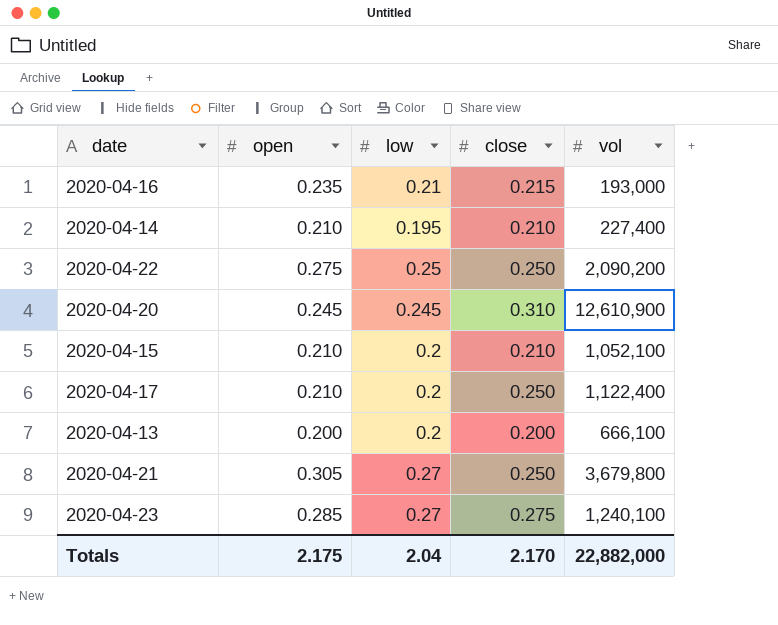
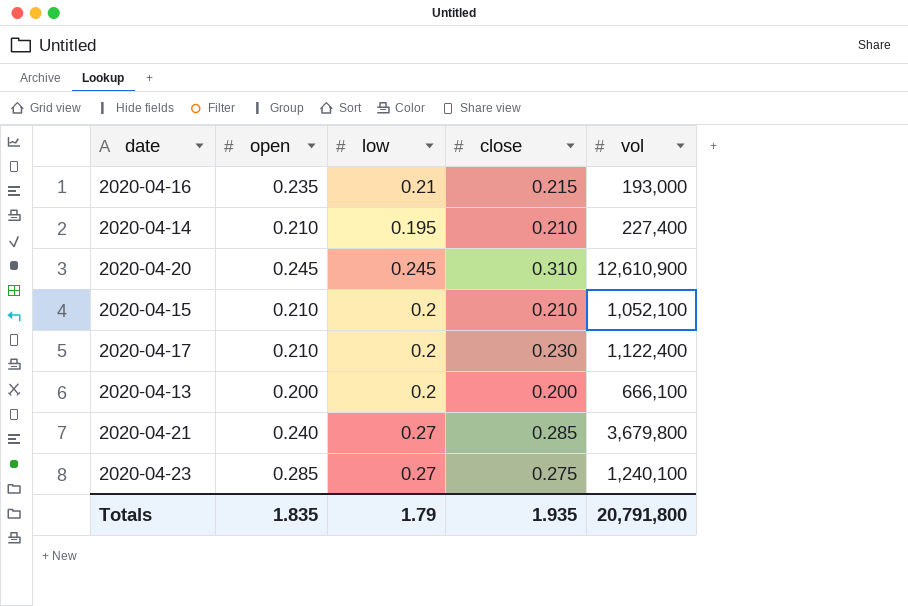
row 2020-04-22: 0.275 | 0.25 | 0.250 | 2,090,200 -> none
2020-04-17 | close: 0.250 -> 0.230
2020-04-21 | open: 0.305 -> 0.240
2020-04-21 | close: 0.250 -> 0.285
Totals | open: 2.175 -> 1.835
Totals | low: 2.04 -> 1.79
Totals | close: 2.170 -> 1.935
Totals | vol: 22,882,000 -> 20,791,800

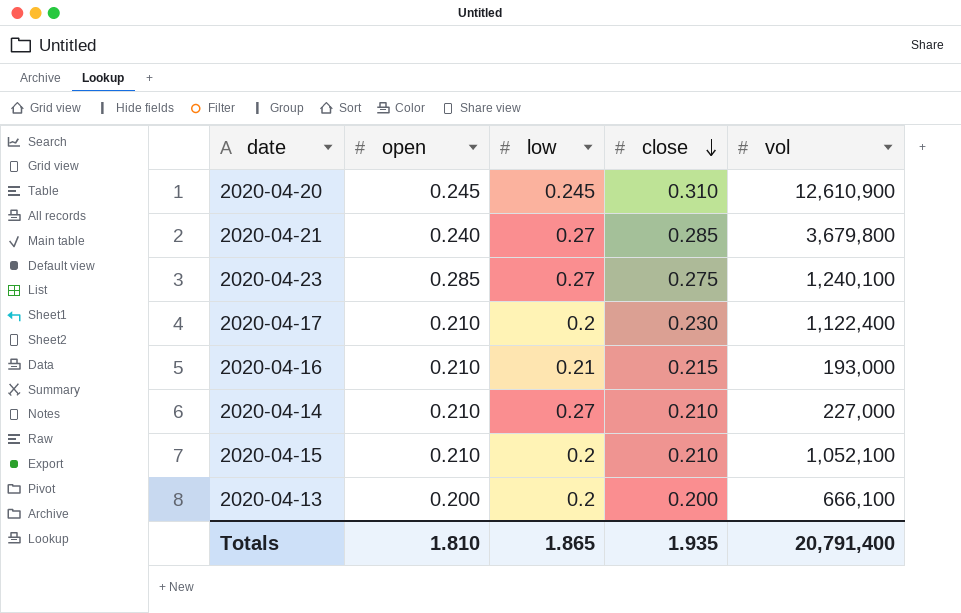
row order: none -> close descending
2020-04-16 | open: 0.235 -> 0.210
2020-04-14 | low: 0.195 -> 0.27
2020-04-14 | vol: 227,400 -> 227,000
Totals | open: 1.835 -> 1.810
Totals | low: 1.79 -> 1.865
Totals | vol: 20,791,800 -> 20,791,400

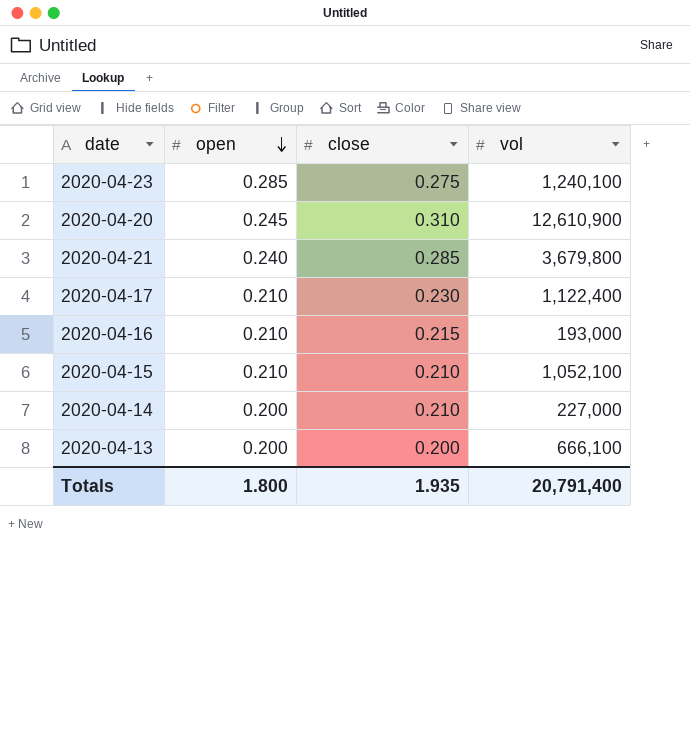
row order: close descending -> open descending
column low | position: 3 -> none
2020-04-14 | open: 0.210 -> 0.200
Totals | open: 1.810 -> 1.800

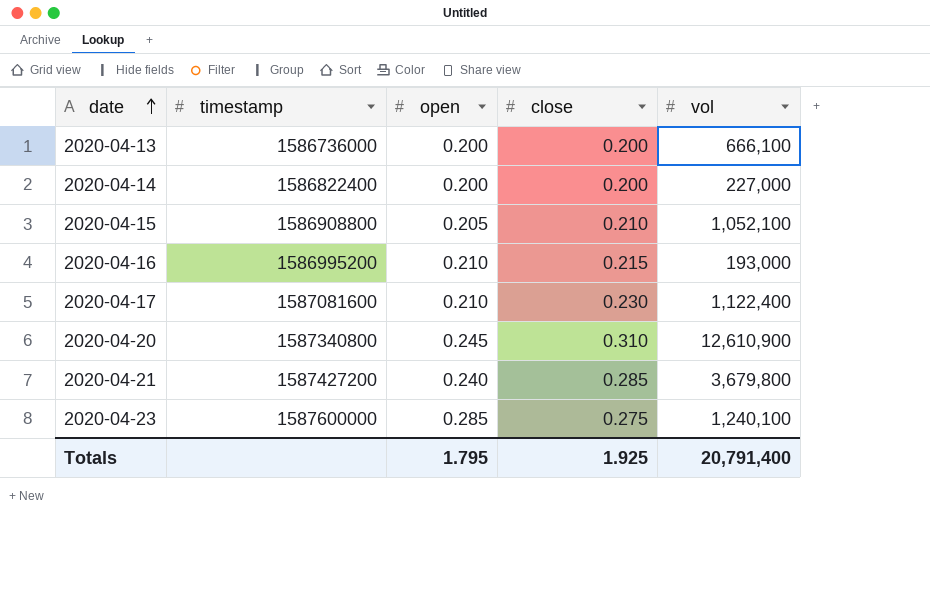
row order: open descending -> date ascending
column timestamp | position: none -> 2
2020-04-14 | close: 0.210 -> 0.200
2020-04-15 | open: 0.210 -> 0.205
Totals | open: 1.800 -> 1.795
Totals | close: 1.935 -> 1.925

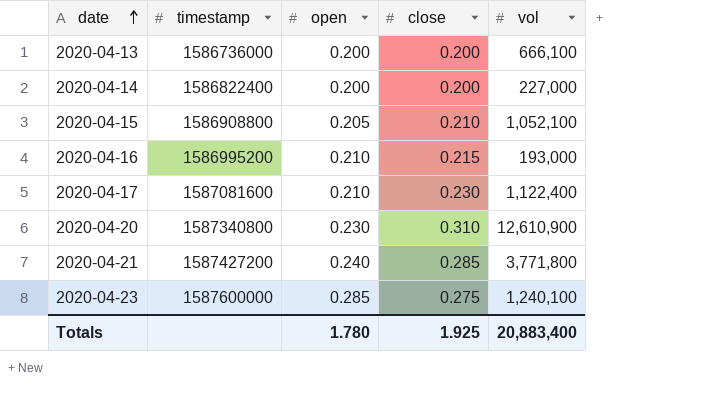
2020-04-20 | open: 0.245 -> 0.230
2020-04-21 | vol: 3,679,800 -> 3,771,800
Totals | open: 1.795 -> 1.780
Totals | vol: 20,791,400 -> 20,883,400

